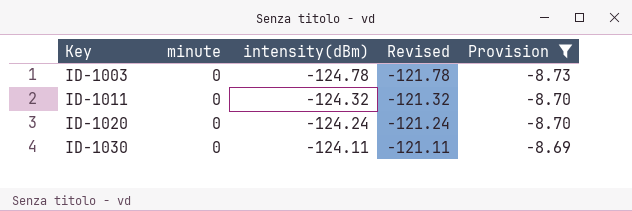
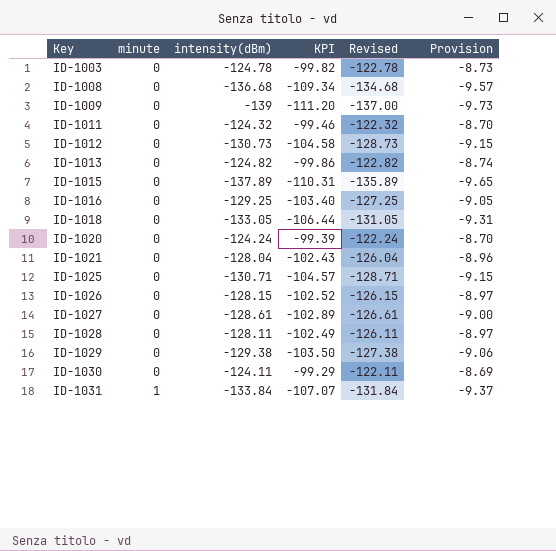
filter: Provision >= -8.73 -> none
column KPI | formula: none -> [intensity(dBm)] * 0.8
column Revised | formula: [intensity(dBm)] + 3 -> [intensity(dBm)] + 2

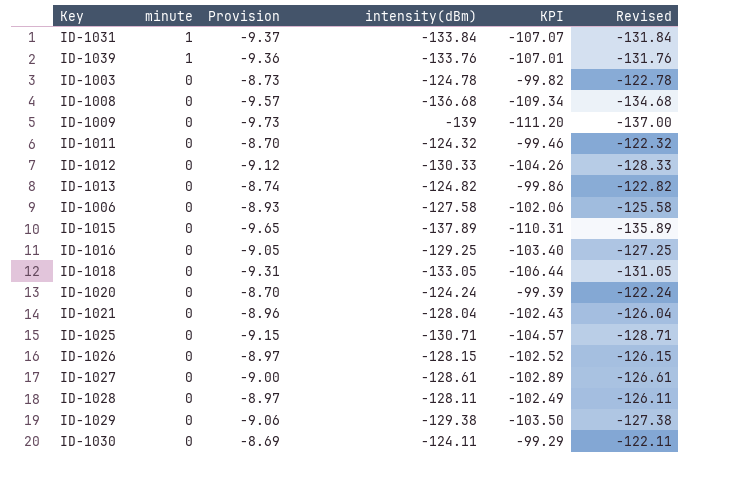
row order: Key ascending -> minute descending
column Provision | position: 6 -> 3
row ID-1039: none -> 1 | -9.36 | -133.76 | -107.01 | -131.76
ID-1012 | Provision: -9.15 -> -9.12
ID-1012 | intensity(dBm): -130.73 -> -130.33
ID-1012 | KPI: -104.58 -> -104.26
ID-1012 | Revised: -128.73 -> -128.33
row ID-1006: none -> 0 | -8.93 | -127.58 | -102.06 | -125.58

